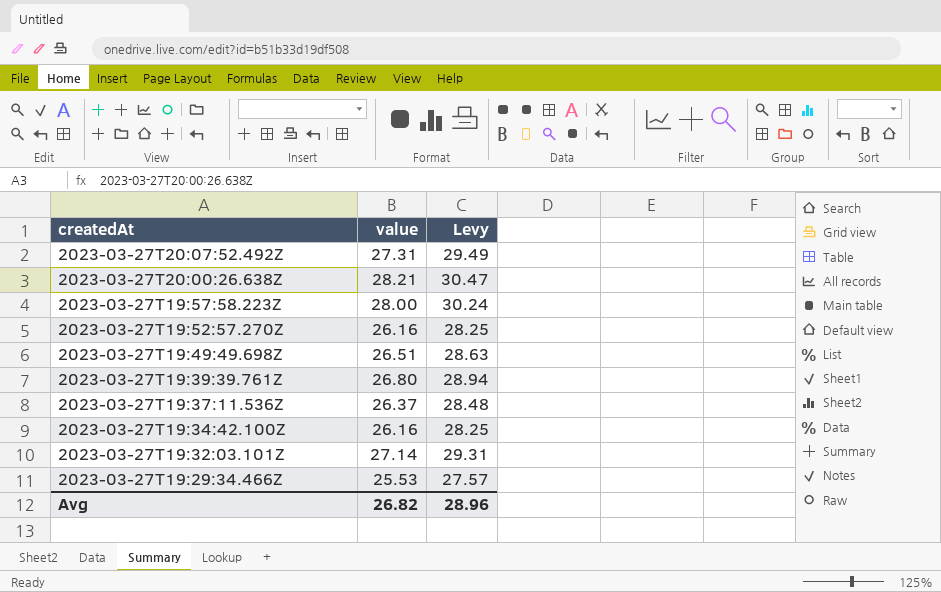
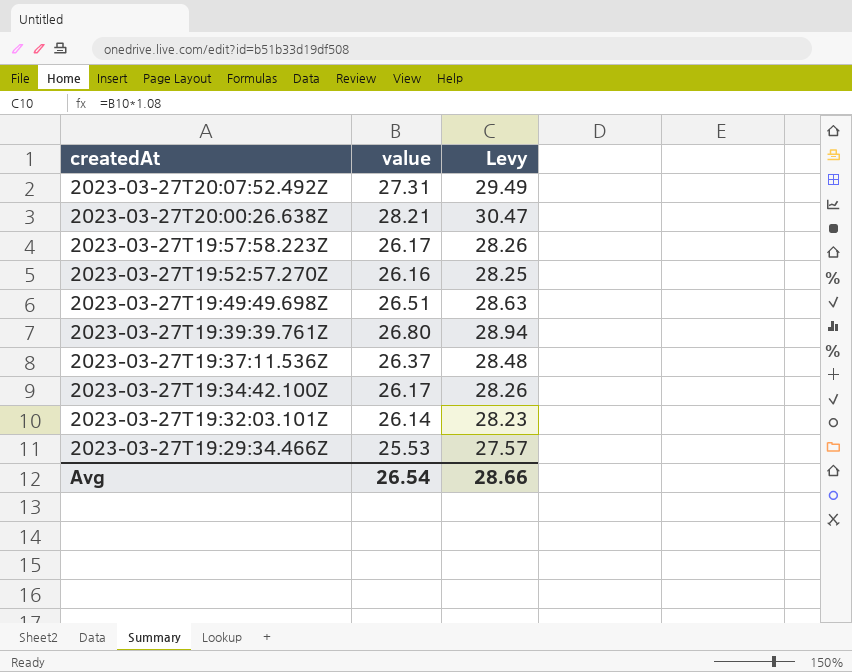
2023-03-27T19:57:58.223Z | value: 28.00 -> 26.17
2023-03-27T19:57:58.223Z | Levy: 30.24 -> 28.26
2023-03-27T19:34:42.100Z | value: 26.16 -> 26.17
2023-03-27T19:34:42.100Z | Levy: 28.25 -> 28.26
2023-03-27T19:32:03.101Z | value: 27.14 -> 26.14
2023-03-27T19:32:03.101Z | Levy: 29.31 -> 28.23
Avg | value: 26.82 -> 26.54
Avg | Levy: 28.96 -> 28.66

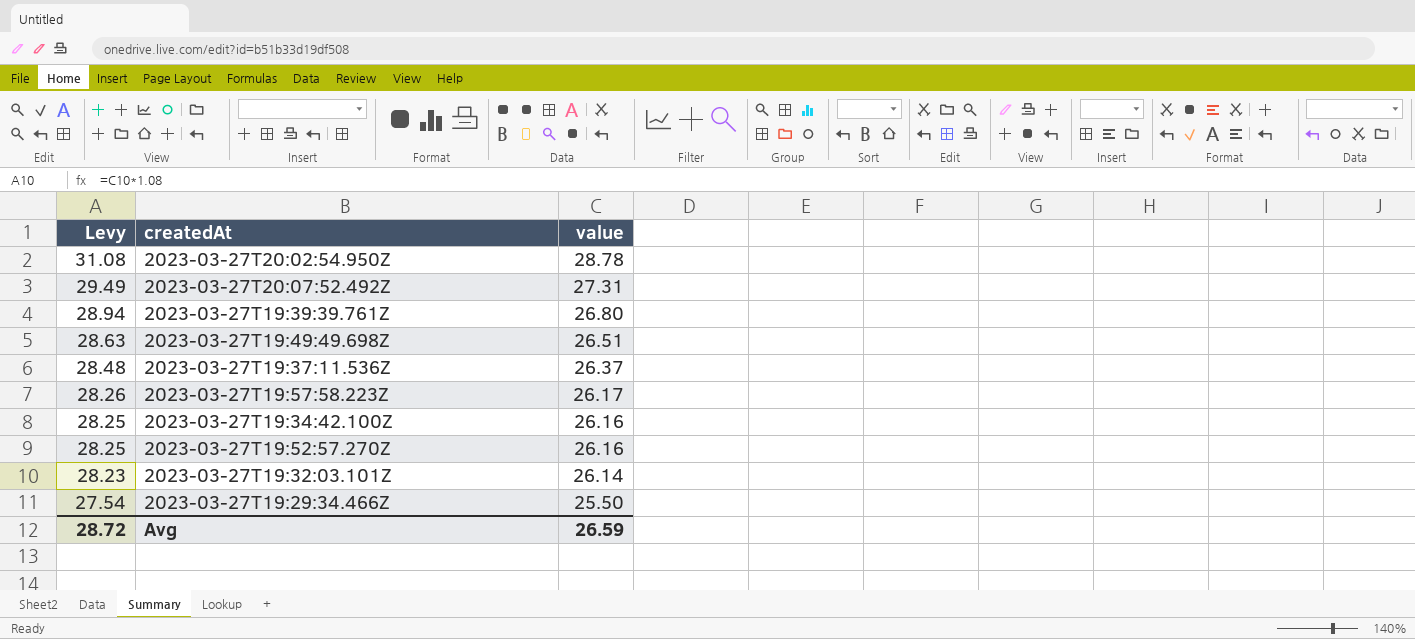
row order: createdAt descending -> Levy descending
column Levy | position: 3 -> 1
row 2023-03-27T20:00:26.638Z: 28.21 | 30.47 -> none
row 2023-03-27T20:02:54.950Z: none -> 31.08 | 28.78
2023-03-27T19:34:42.100Z | Levy: 28.26 -> 28.25
2023-03-27T19:34:42.100Z | value: 26.17 -> 26.16
2023-03-27T19:29:34.466Z | Levy: 27.57 -> 27.54
2023-03-27T19:29:34.466Z | value: 25.53 -> 25.50
Avg | Levy: 28.66 -> 28.72
Avg | value: 26.54 -> 26.59

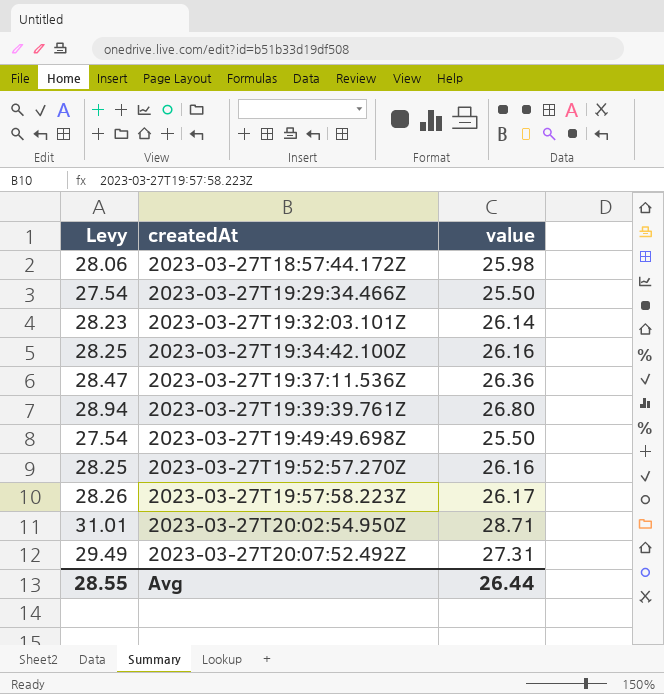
row order: Levy descending -> createdAt ascending
row 2023-03-27T18:57:44.172Z: none -> 28.06 | 25.98
2023-03-27T19:37:11.536Z | Levy: 28.48 -> 28.47
2023-03-27T19:37:11.536Z | value: 26.37 -> 26.36
2023-03-27T19:49:49.698Z | Levy: 28.63 -> 27.54
2023-03-27T19:49:49.698Z | value: 26.51 -> 25.50
2023-03-27T20:02:54.950Z | Levy: 31.08 -> 31.01
2023-03-27T20:02:54.950Z | value: 28.78 -> 28.71
Avg | Levy: 28.72 -> 28.55
Avg | value: 26.59 -> 26.44

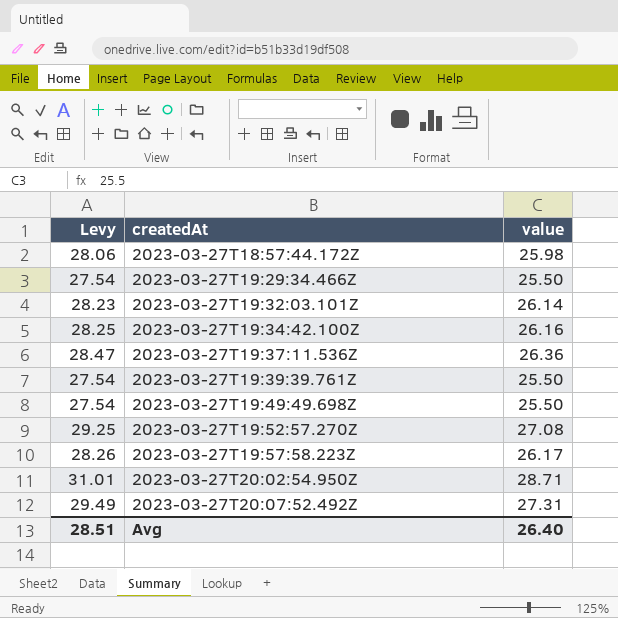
2023-03-27T19:39:39.761Z | Levy: 28.94 -> 27.54
2023-03-27T19:39:39.761Z | value: 26.80 -> 25.50
2023-03-27T19:52:57.270Z | Levy: 28.25 -> 29.25
2023-03-27T19:52:57.270Z | value: 26.16 -> 27.08
Avg | Levy: 28.55 -> 28.51
Avg | value: 26.44 -> 26.40

